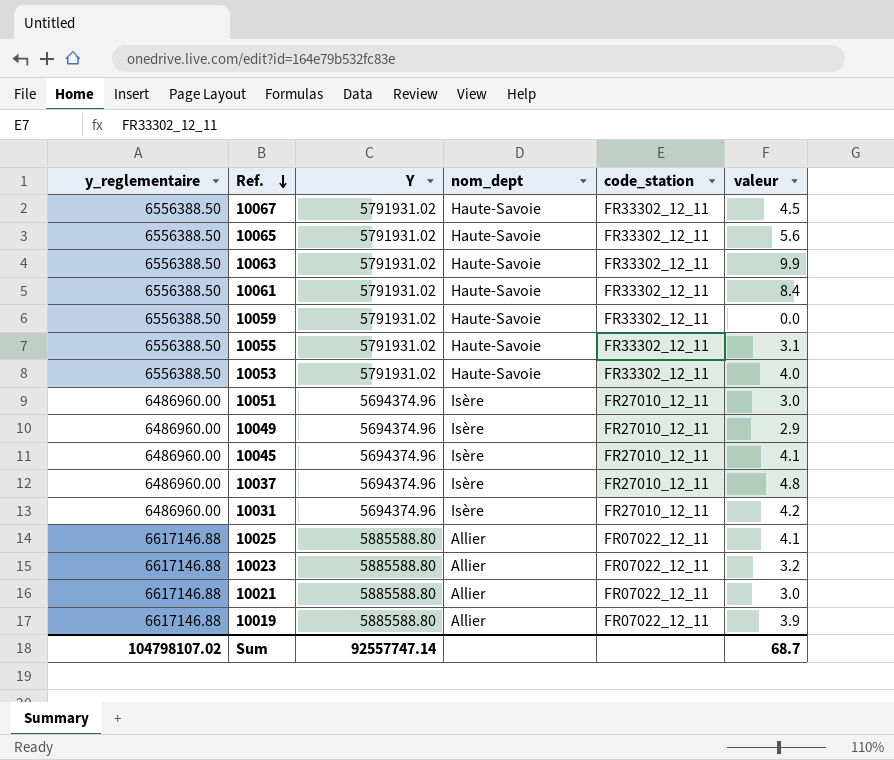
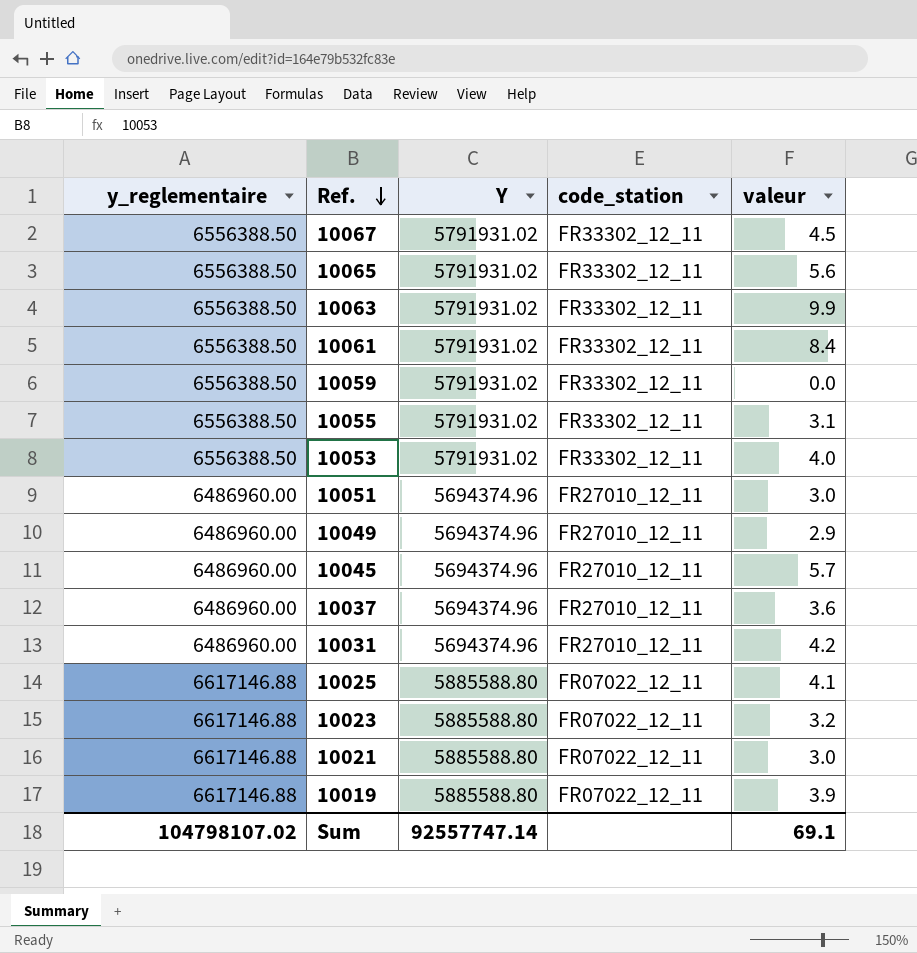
column nom_dept | position: 4 -> none
10045 | valeur: 4.1 -> 5.7
10037 | valeur: 4.8 -> 3.6
Sum | valeur: 68.7 -> 69.1

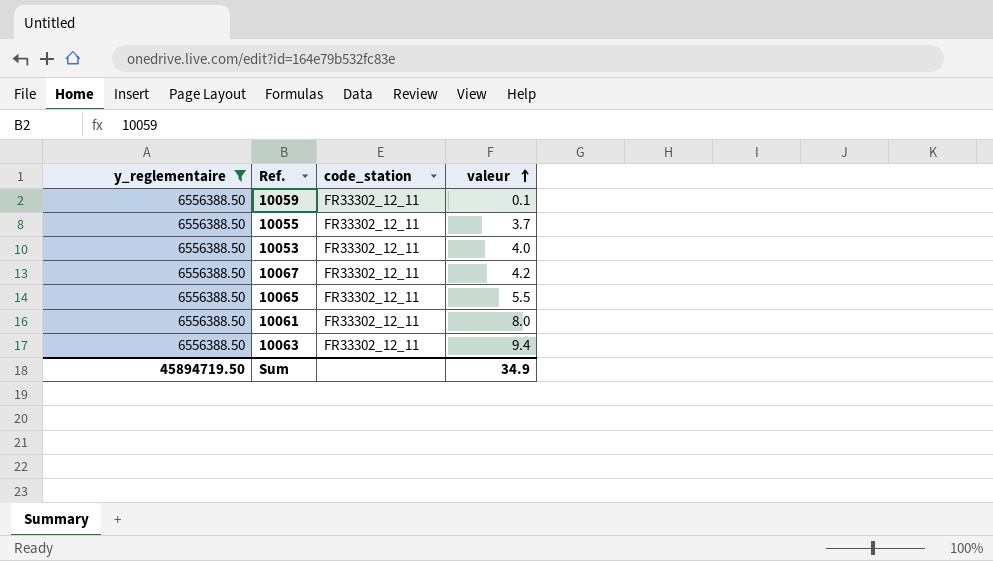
filter: none -> y_reglementaire = 6556388.50
row order: Ref. descending -> valeur ascending
column Y | position: 3 -> none
10059 | valeur: 0.0 -> 0.1
10055 | valeur: 3.1 -> 3.7
10067 | valeur: 4.5 -> 4.2
10065 | valeur: 5.6 -> 5.5
10061 | valeur: 8.4 -> 8.0
10063 | valeur: 9.9 -> 9.4
Sum | y_reglementaire: 104798107.02 -> 45894719.50
Sum | valeur: 69.1 -> 34.9

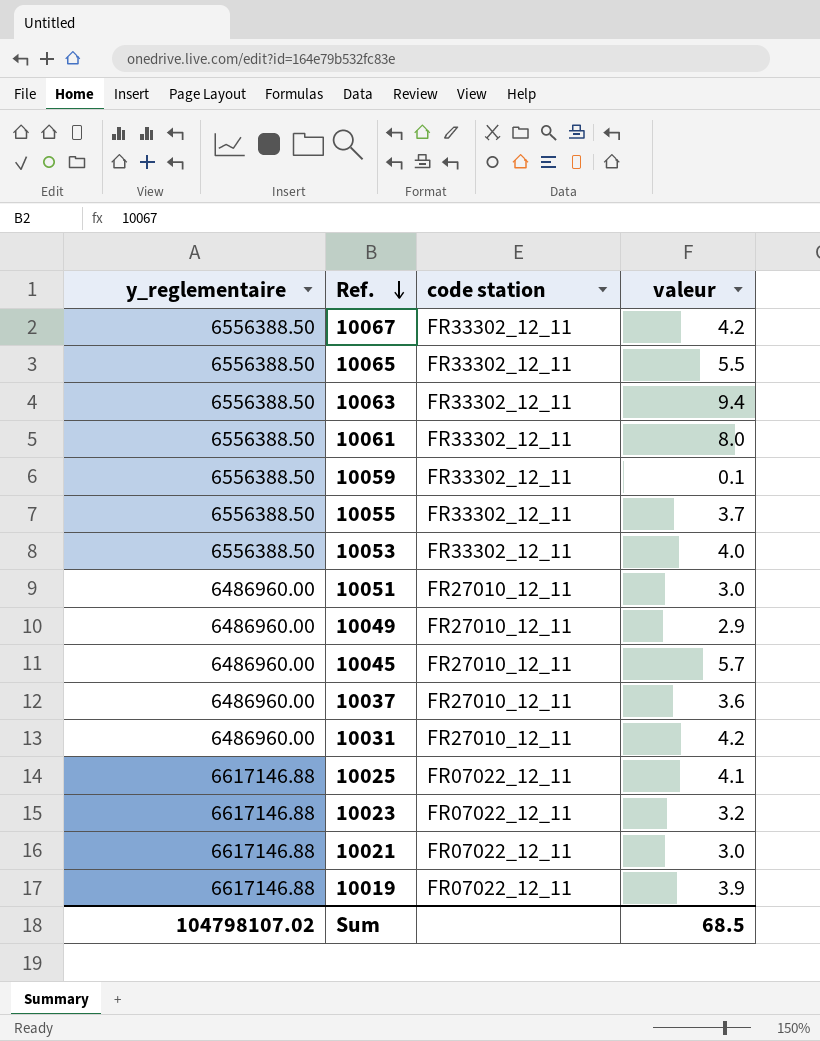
filter: y_reglementaire = 6556388.50 -> none
row order: valeur ascending -> Ref. descending
column name: code_station -> code station
Sum | y_reglementaire: 45894719.50 -> 104798107.02
Sum | valeur: 34.9 -> 68.5

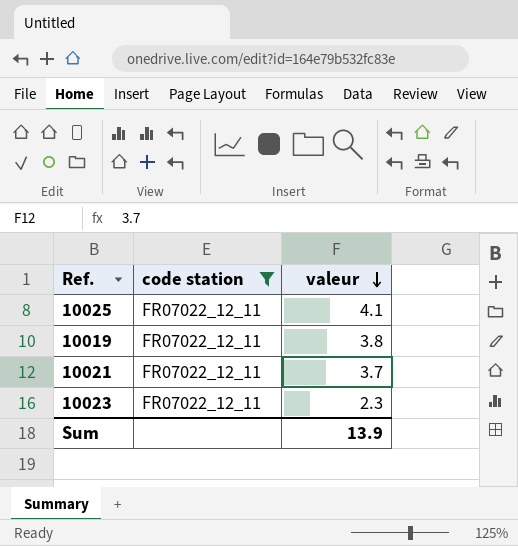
filter: none -> code station = FR07022_12_11
row order: Ref. descending -> valeur descending
column y_reglementaire | position: 1 -> none
10019 | valeur: 3.9 -> 3.8
10021 | valeur: 3.0 -> 3.7
10023 | valeur: 3.2 -> 2.3
Sum | valeur: 68.5 -> 13.9

